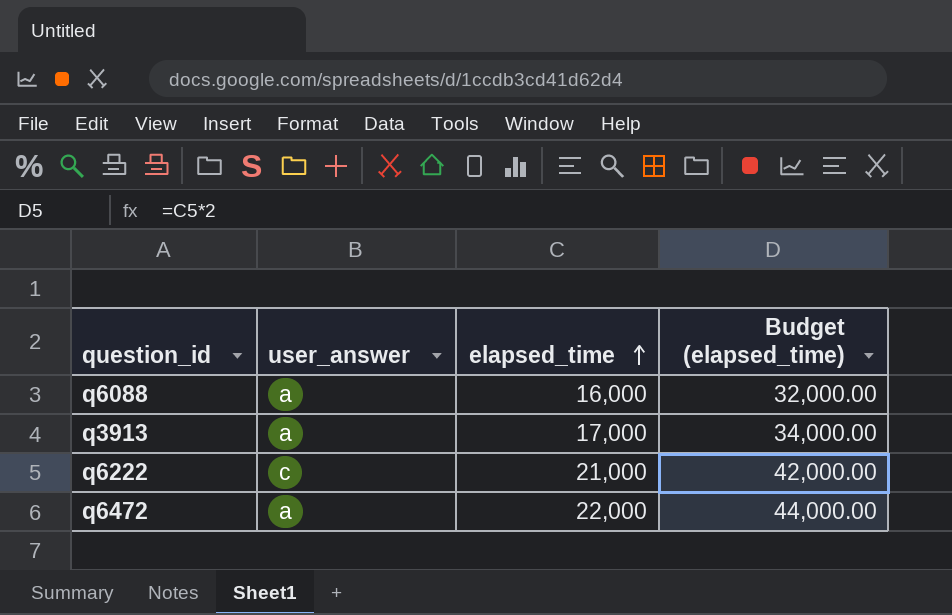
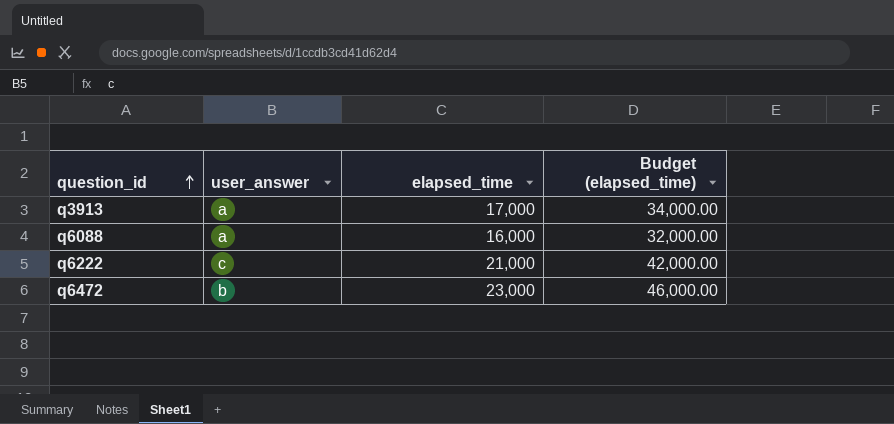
row order: elapsed_time ascending -> question_id ascending
q6472 | user_answer: a -> b
q6472 | elapsed_time: 22,000 -> 23,000
q6472 | Budget (elapsed_time): 44,000.00 -> 46,000.00

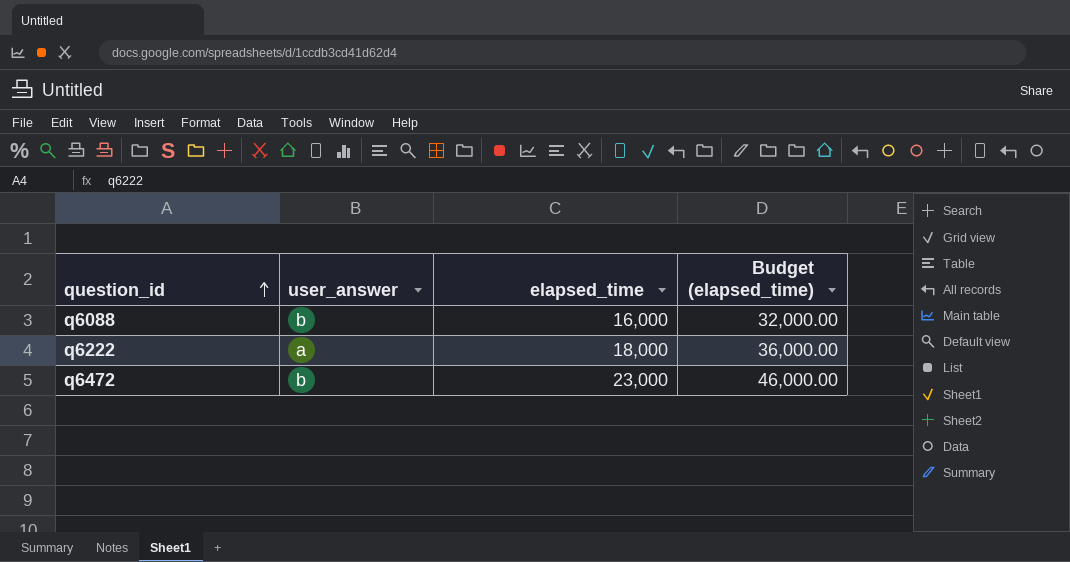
row q3913: a | 17,000 | 34,000.00 -> none
q6088 | user_answer: a -> b
q6222 | user_answer: c -> a
q6222 | elapsed_time: 21,000 -> 18,000
q6222 | Budget (elapsed_time): 42,000.00 -> 36,000.00

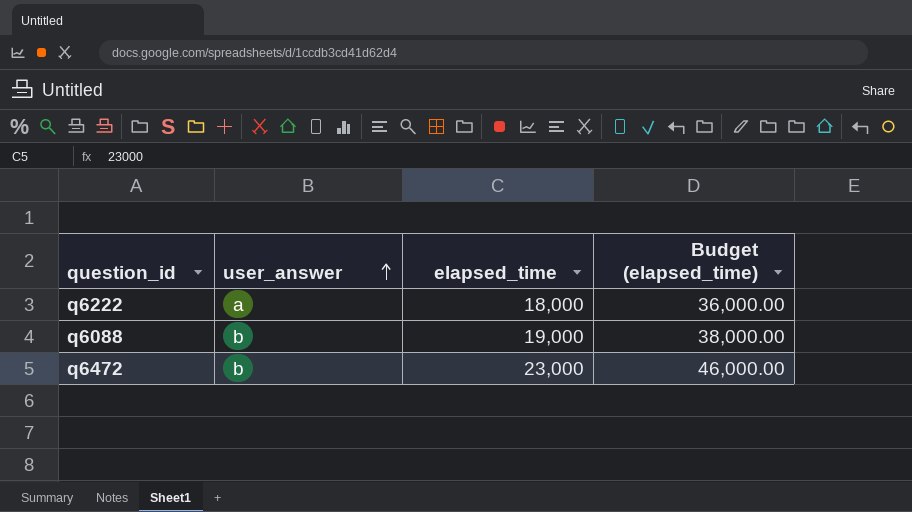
row order: question_id ascending -> user_answer ascending
q6088 | elapsed_time: 16,000 -> 19,000
q6088 | Budget (elapsed_time): 32,000.00 -> 38,000.00

